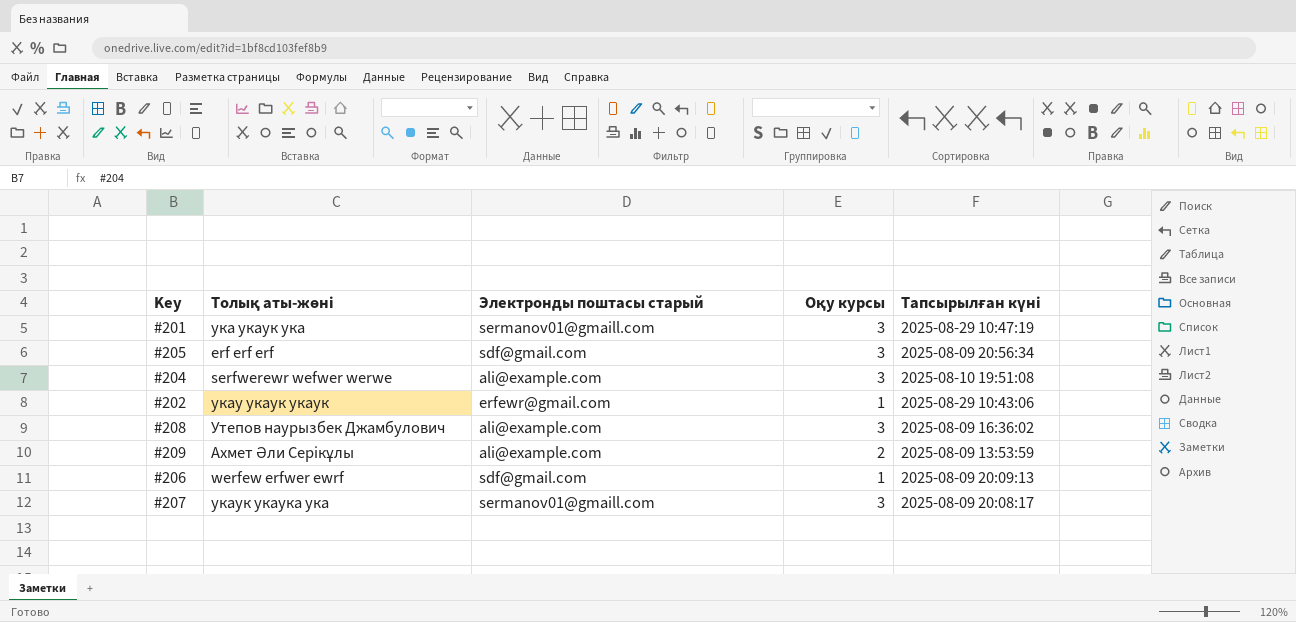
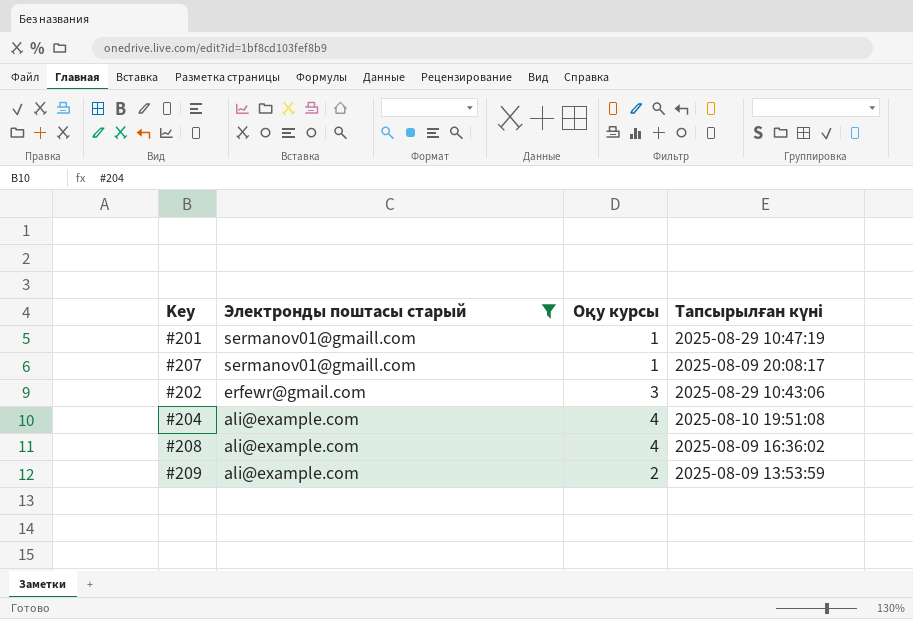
filter: none -> Электронды поштасы старый != sdf@gmail.com
row order: none -> Электронды поштасы старый descending
column Толық аты-жөні | position: 2 -> none
#201 | Оқу курсы: 3 -> 1
#207 | Оқу курсы: 3 -> 1
#202 | Оқу курсы: 1 -> 3
#204 | Оқу курсы: 3 -> 4
#208 | Оқу курсы: 3 -> 4

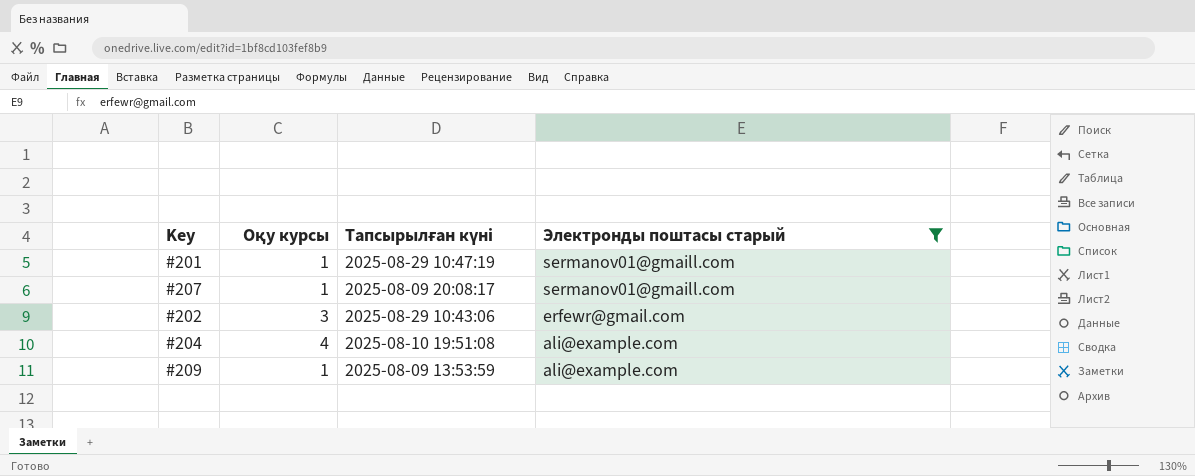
column Электронды поштасы старый | position: 2 -> 4
row #208: ali@example.com | 4 | 2025-08-09 16:36:02 -> none
#209 | Оқу курсы: 2 -> 1

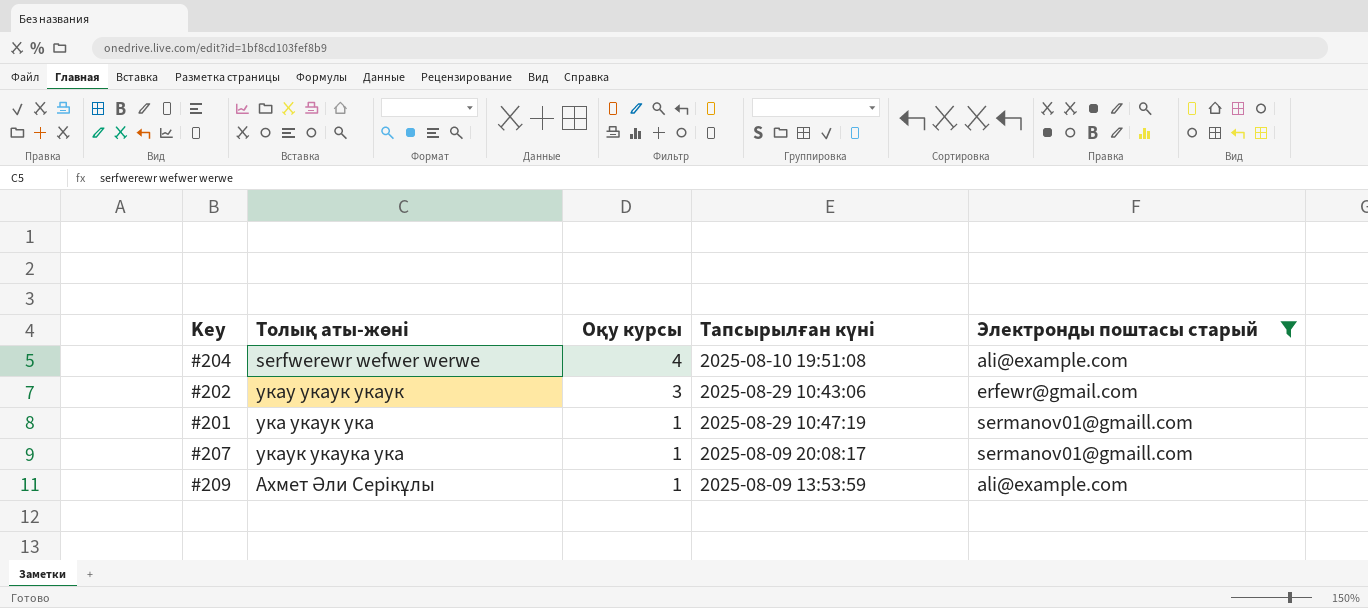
row order: Электронды поштасы старый descending -> Оқу курсы descending
column Толық аты-жөні | position: none -> 2

